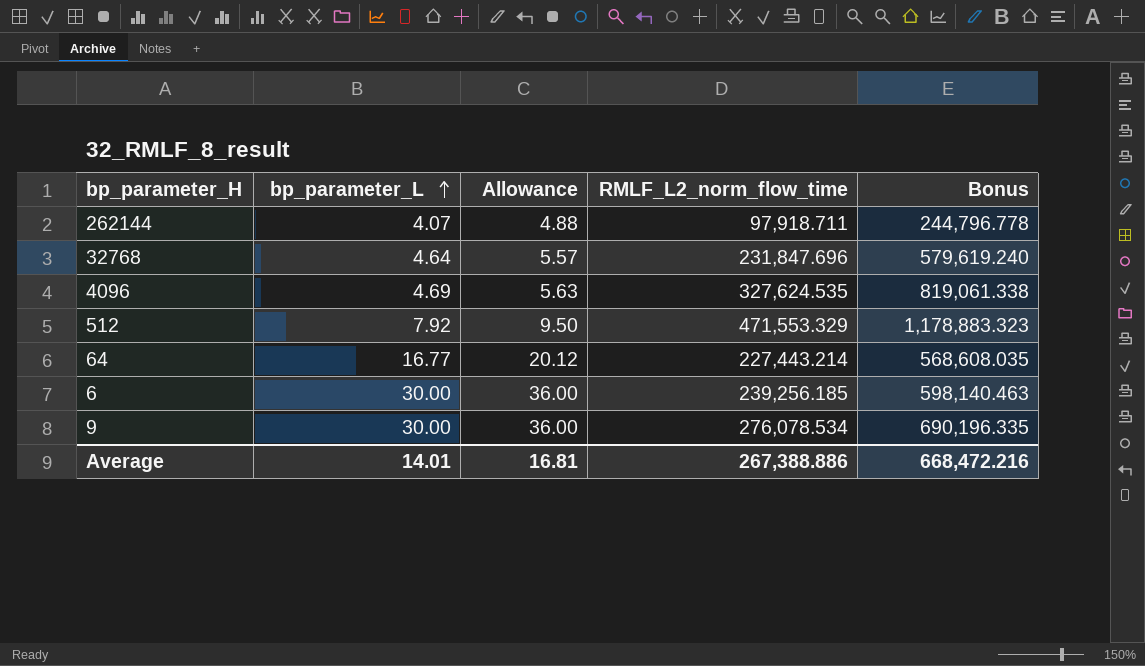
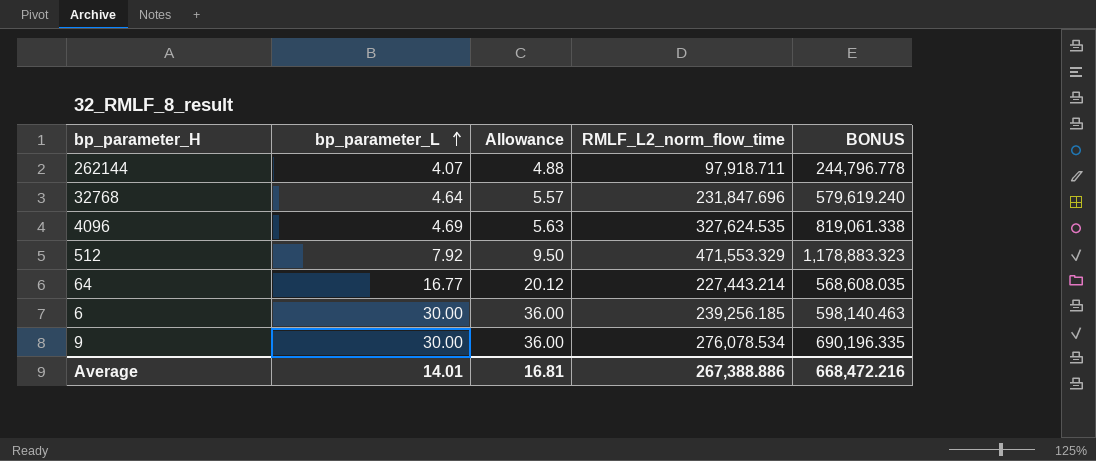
column name: Bonus -> BONUS

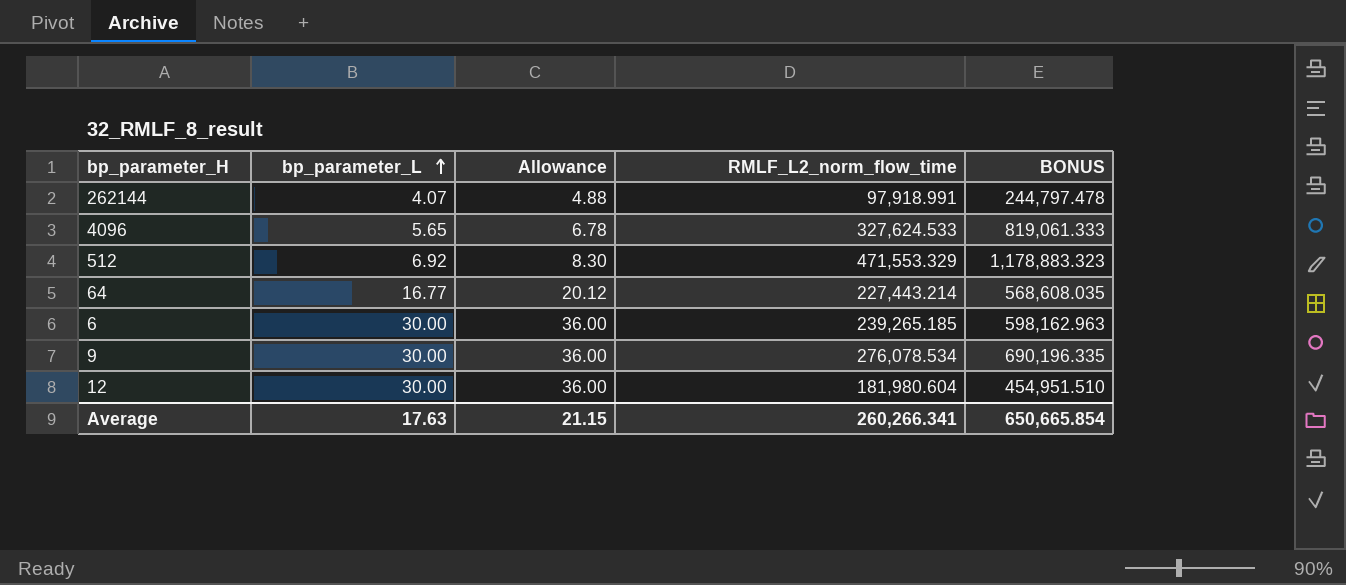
row 32768: 4.64 | 5.57 | 231,847.696 | 579,619.240 -> none
262144 | RMLF_L2_norm_flow_time: 97,918.711 -> 97,918.991
262144 | BONUS: 244,796.778 -> 244,797.478
4096 | bp_parameter_L: 4.69 -> 5.65
4096 | Allowance: 5.63 -> 6.78
4096 | RMLF_L2_norm_flow_time: 327,624.535 -> 327,624.533
4096 | BONUS: 819,061.338 -> 819,061.333
512 | bp_parameter_L: 7.92 -> 6.92
512 | Allowance: 9.50 -> 8.30
6 | RMLF_L2_norm_flow_time: 239,256.185 -> 239,265.185
6 | BONUS: 598,140.463 -> 598,162.963
row 12: none -> 30.00 | 36.00 | 181,980.604 | 454,951.510
Average | bp_parameter_L: 14.01 -> 17.63
Average | Allowance: 16.81 -> 21.15
Average | RMLF_L2_norm_flow_time: 267,388.886 -> 260,266.341
Average | BONUS: 668,472.216 -> 650,665.854

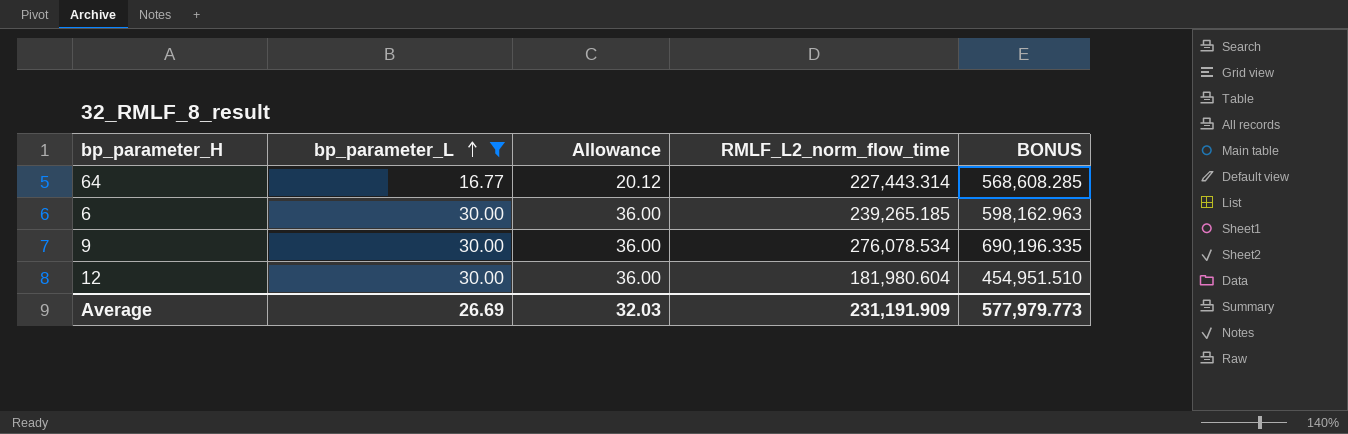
filter: none -> bp_parameter_L >= 16.77
64 | RMLF_L2_norm_flow_time: 227,443.214 -> 227,443.314
64 | BONUS: 568,608.035 -> 568,608.285
Average | bp_parameter_L: 17.63 -> 26.69
Average | Allowance: 21.15 -> 32.03
Average | RMLF_L2_norm_flow_time: 260,266.341 -> 231,191.909
Average | BONUS: 650,665.854 -> 577,979.773

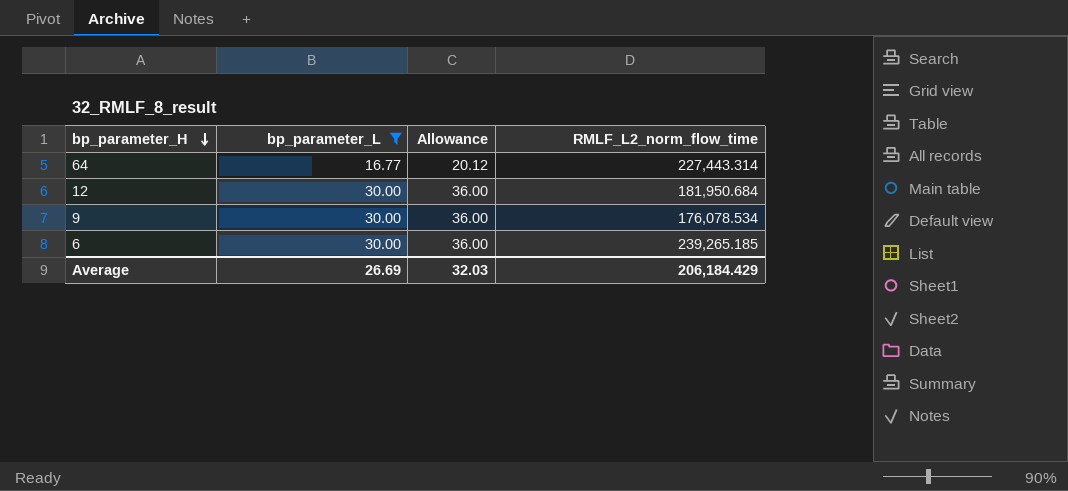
row order: bp_parameter_L ascending -> bp_parameter_H descending
column BONUS | formula: [RMLF_L2_norm_flow_time] * 2.5 -> none
12 | RMLF_L2_norm_flow_time: 181,980.604 -> 181,950.684
9 | RMLF_L2_norm_flow_time: 276,078.534 -> 176,078.534
Average | RMLF_L2_norm_flow_time: 231,191.909 -> 206,184.429

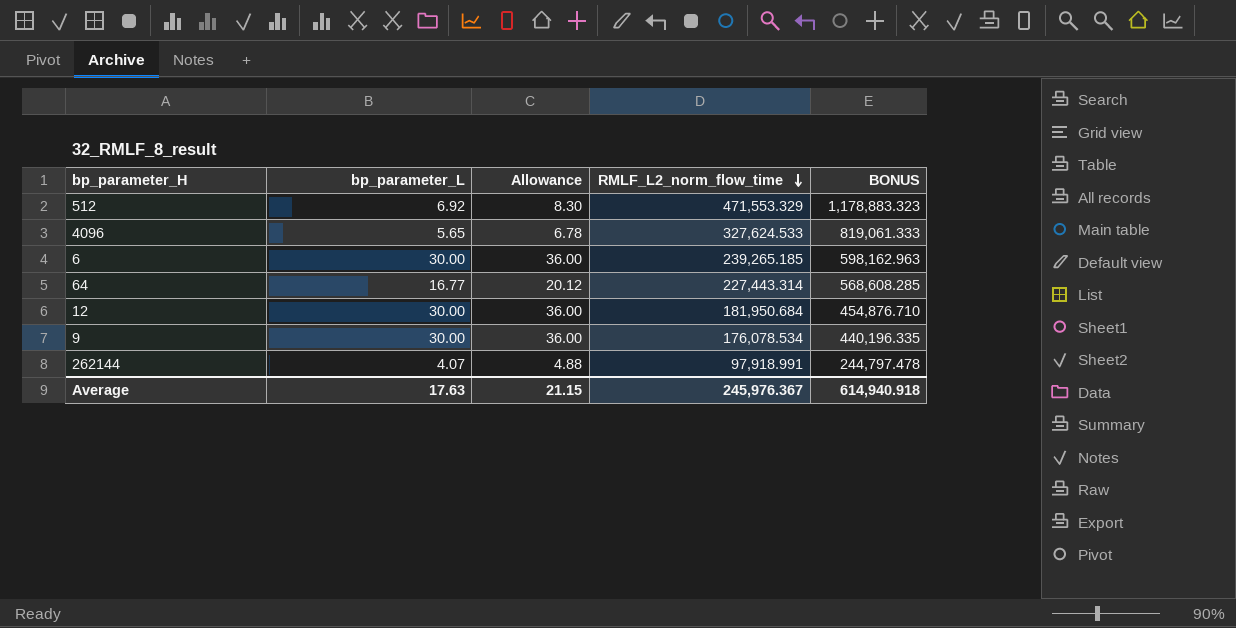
filter: bp_parameter_L >= 16.77 -> none
row order: bp_parameter_H descending -> RMLF_L2_norm_flow_time descending
column BONUS | formula: none -> [RMLF_L2_norm_flow_time] * 2.5
Average | bp_parameter_L: 26.69 -> 17.63
Average | Allowance: 32.03 -> 21.15
Average | RMLF_L2_norm_flow_time: 206,184.429 -> 245,976.367

